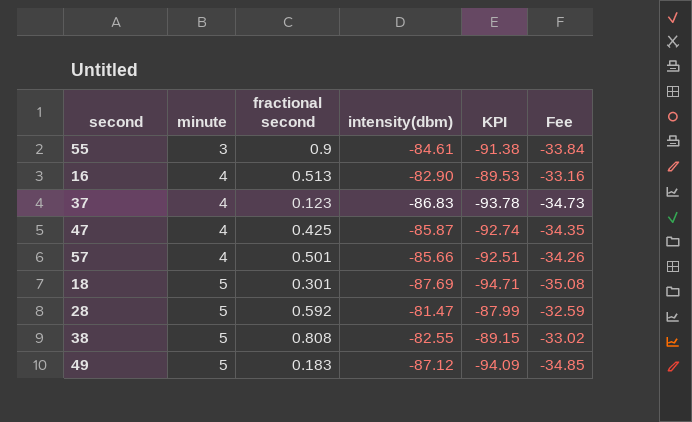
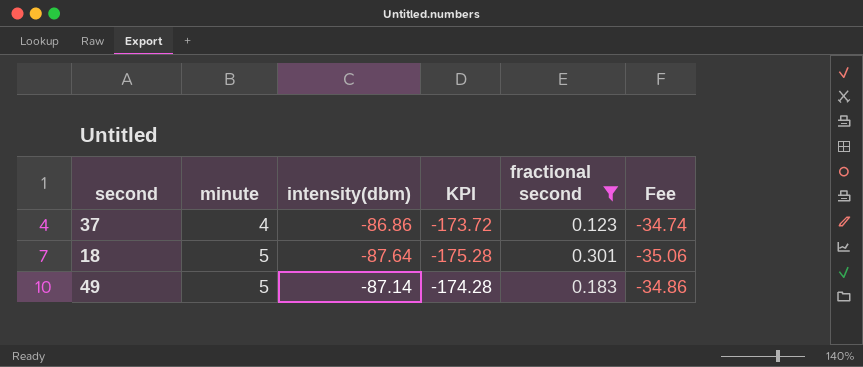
filter: none -> fractional second <= 0.301
column KPI | formula: [intensity(dbm)] * 1.08 -> [intensity(dbm)] * 2
column fractional second | position: 3 -> 5
37 | intensity(dbm): -86.83 -> -86.86
37 | Fee: -34.73 -> -34.74
18 | intensity(dbm): -87.69 -> -87.64
18 | Fee: -35.08 -> -35.06
49 | intensity(dbm): -87.12 -> -87.14
49 | Fee: -34.85 -> -34.86

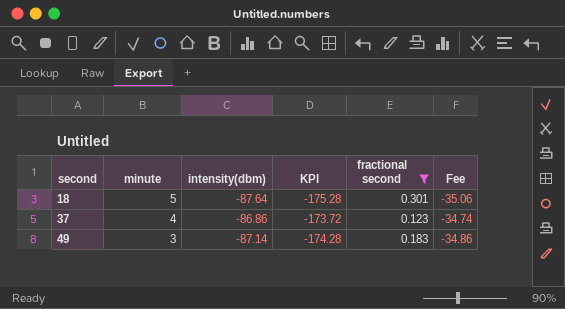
row order: minute ascending -> second ascending
49 | minute: 5 -> 3

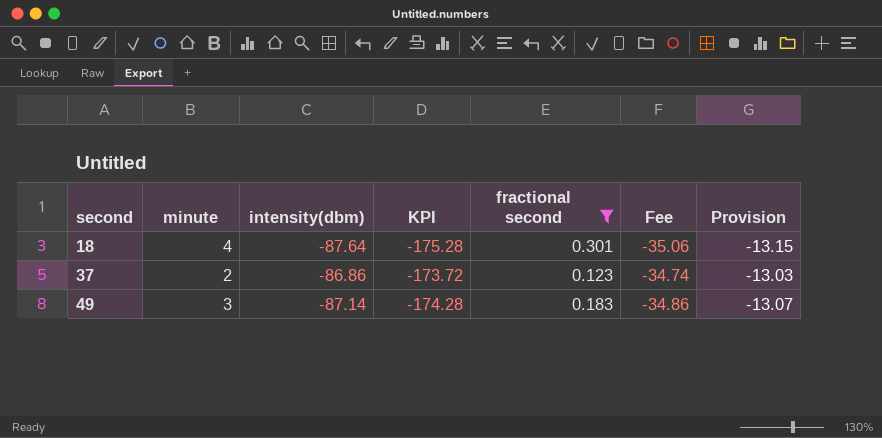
column Provision | formula: none -> [intensity(dbm)] * 0.15
18 | minute: 5 -> 4
37 | minute: 4 -> 2

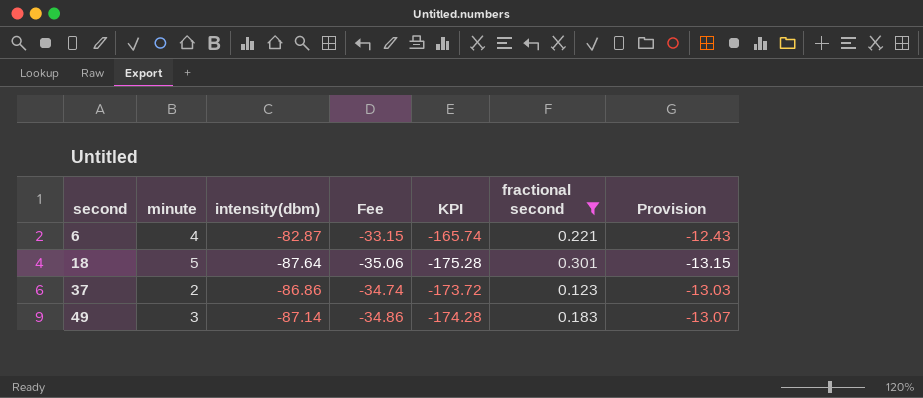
column Fee | position: 6 -> 4
row 6: none -> 4 | -82.87 | -33.15 | -165.74 | 0.221 | -12.43
18 | minute: 4 -> 5

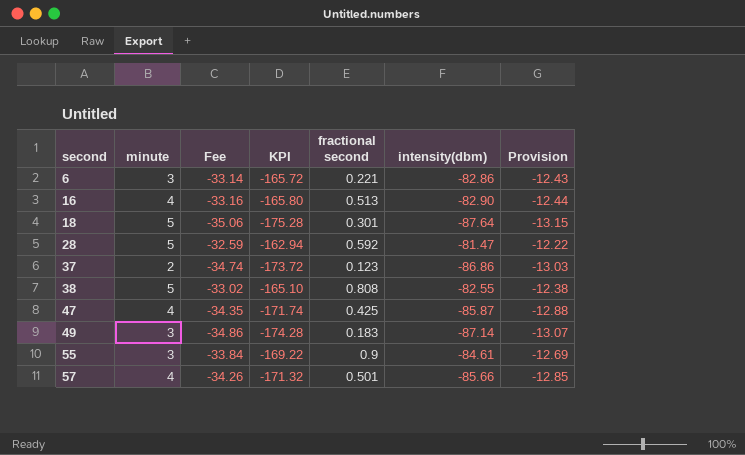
filter: fractional second <= 0.301 -> none
column intensity(dbm) | position: 3 -> 6
6 | minute: 4 -> 3
6 | Fee: -33.15 -> -33.14
6 | KPI: -165.74 -> -165.72
6 | intensity(dbm): -82.87 -> -82.86

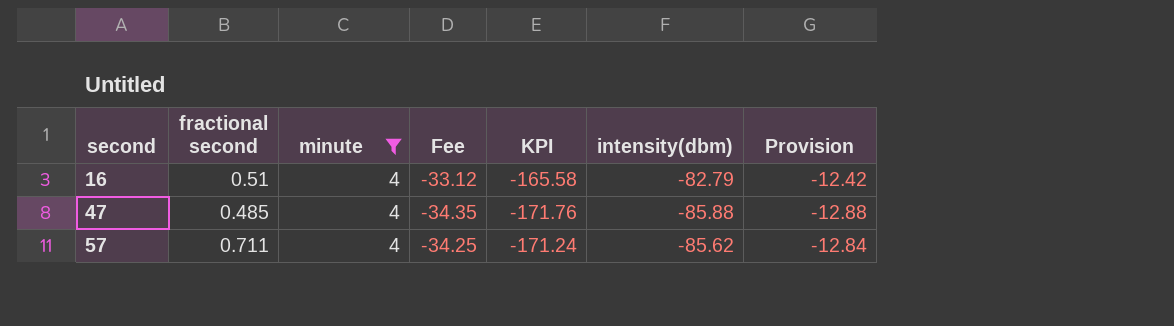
filter: none -> minute = 4
column fractional second | position: 5 -> 2
16 | fractional second: 0.513 -> 0.51
16 | Fee: -33.16 -> -33.12
16 | KPI: -165.80 -> -165.58
16 | intensity(dbm): -82.90 -> -82.79
16 | Provision: -12.44 -> -12.42
47 | fractional second: 0.425 -> 0.485
47 | KPI: -171.74 -> -171.76
47 | intensity(dbm): -85.87 -> -85.88
57 | fractional second: 0.501 -> 0.711
57 | Fee: -34.26 -> -34.25
57 | KPI: -171.32 -> -171.24
57 | intensity(dbm): -85.66 -> -85.62
57 | Provision: -12.85 -> -12.84

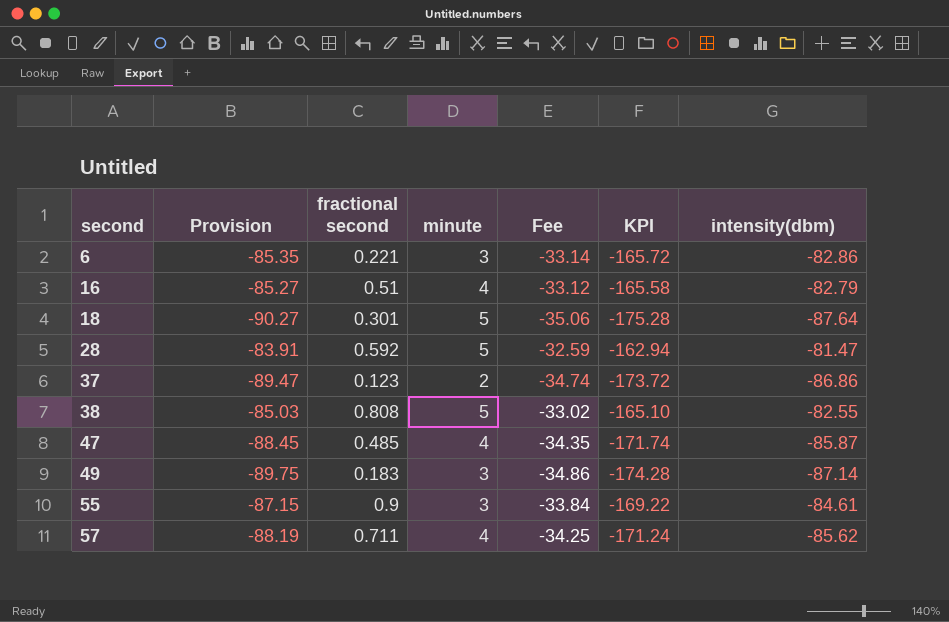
filter: minute = 4 -> none
column Provision | formula: [intensity(dbm)] * 0.15 -> [intensity(dbm)] * 1.03
column Provision | position: 7 -> 2
47 | KPI: -171.76 -> -171.74
47 | intensity(dbm): -85.88 -> -85.87

